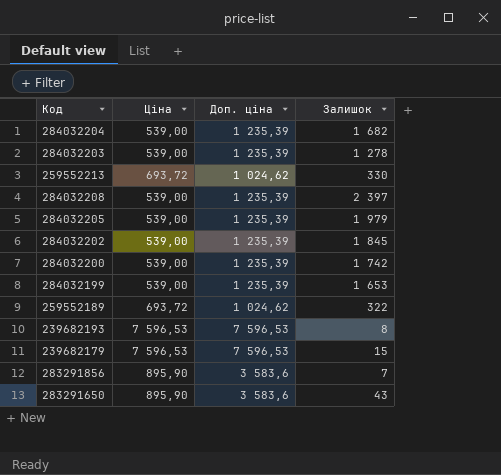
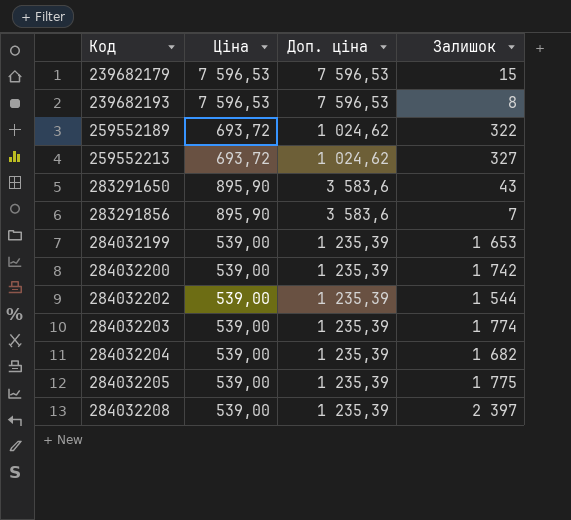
row order: none -> Код ascending
259552213 | Залишок: 330 -> 327
284032202 | Залишок: 1 845 -> 1 544
284032203 | Залишок: 1 278 -> 1 774
284032205 | Залишок: 1 979 -> 1 775

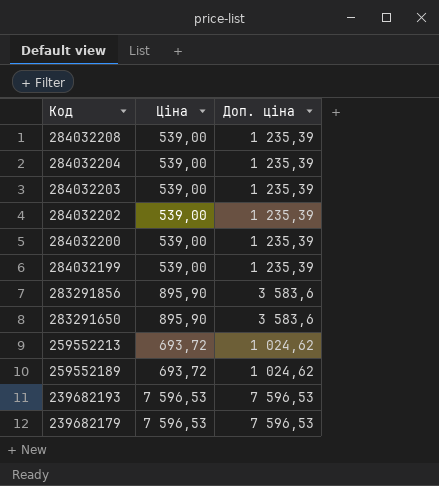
row order: Код ascending -> Код descending
column Залишок | position: 4 -> none
row 284032205: 539,00 | 1 235,39 | 1 775 -> none

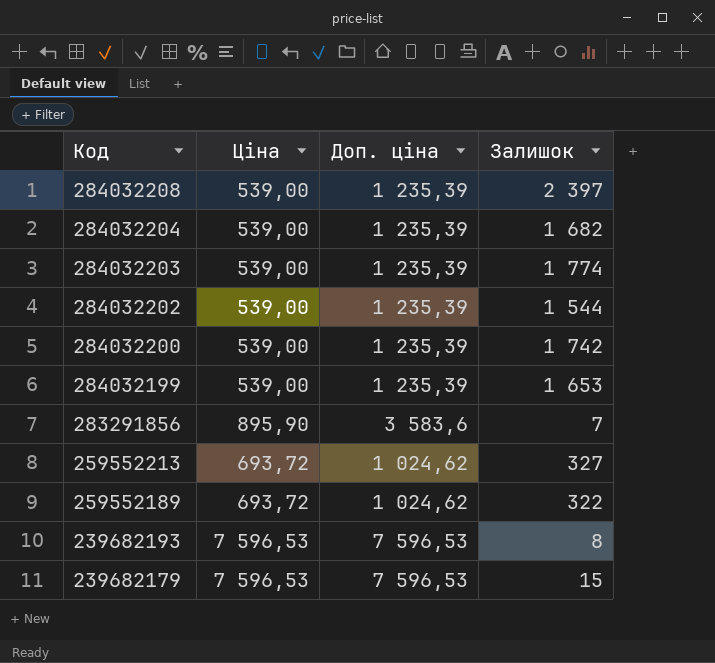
column Залишок | position: none -> 4
row 283291650: 895,90 | 3 583,6 -> none

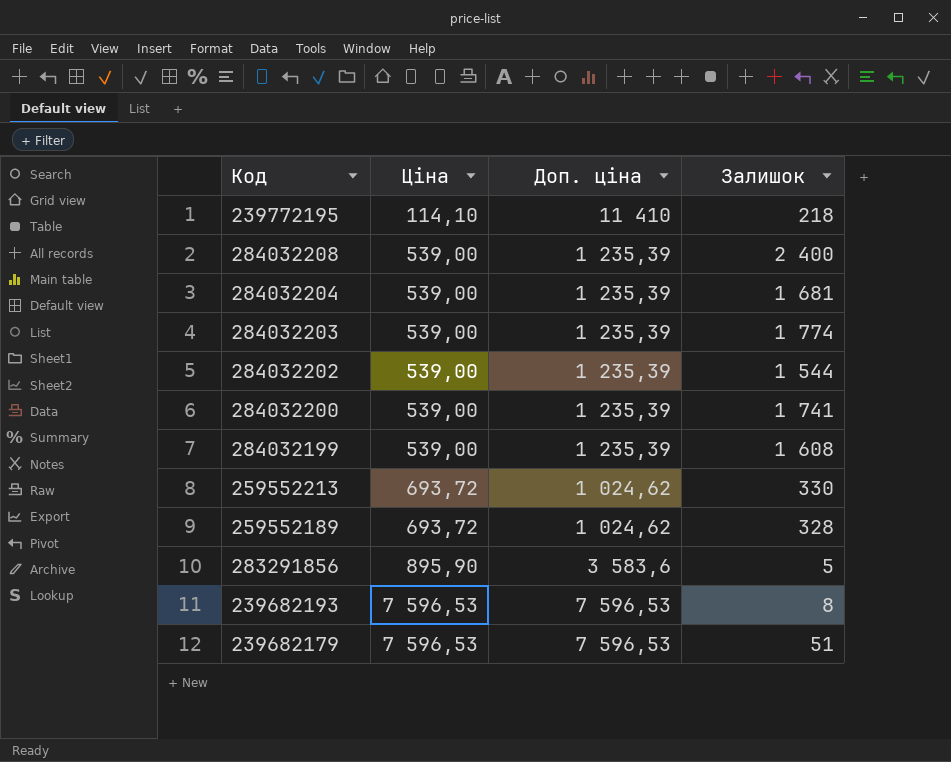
row order: Код descending -> Ціна ascending
row 239772195: none -> 114,10 | 11 410 | 218
284032208 | Залишок: 2 397 -> 2 400
284032204 | Залишок: 1 682 -> 1 681
284032200 | Залишок: 1 742 -> 1 741
284032199 | Залишок: 1 653 -> 1 608
259552213 | Залишок: 327 -> 330
259552189 | Залишок: 322 -> 328
283291856 | Залишок: 7 -> 5
239682179 | Залишок: 15 -> 51

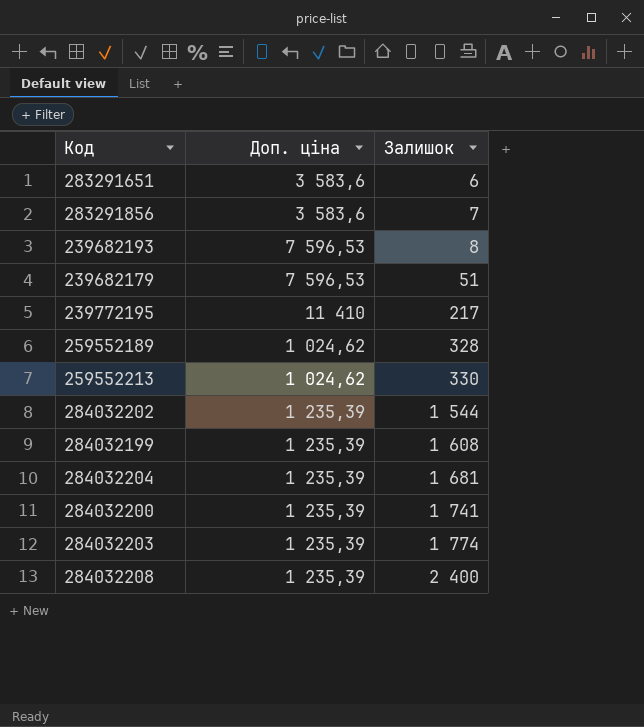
row order: Ціна ascending -> Залишок ascending
column Ціна | position: 2 -> none
row 283291651: none -> 3 583,6 | 6
283291856 | Залишок: 5 -> 7
239772195 | Залишок: 218 -> 217

